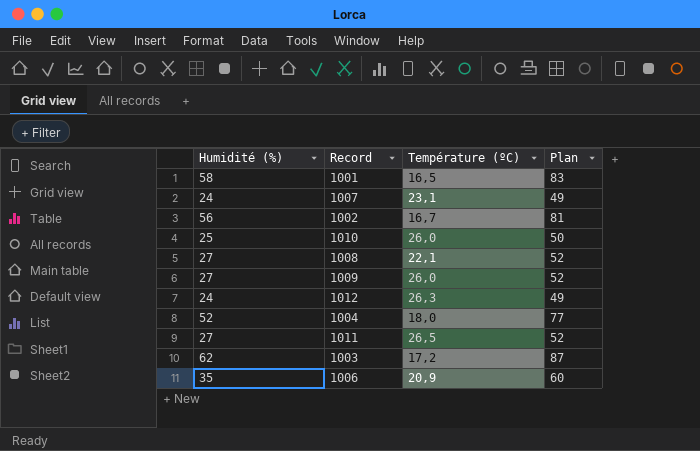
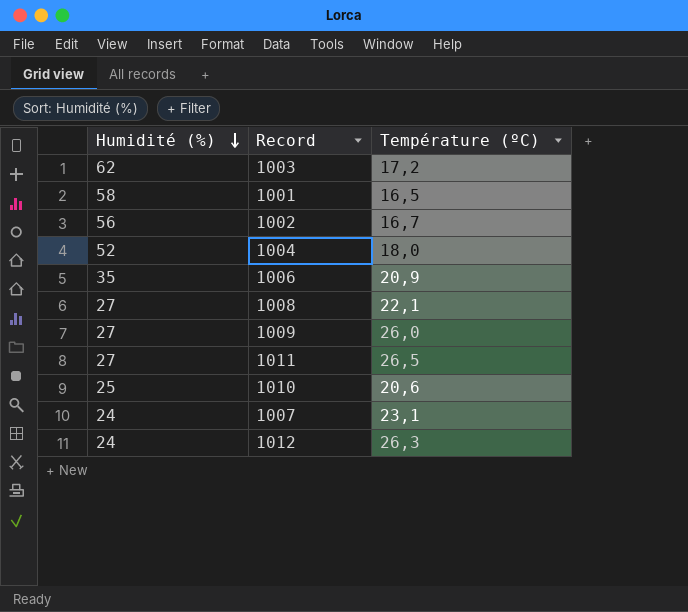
row order: none -> Humidité (%) descending
column Plan | formula: [Humidité (%)] + 25 -> none
1010 | Température (ºC): 26,0 -> 20,6

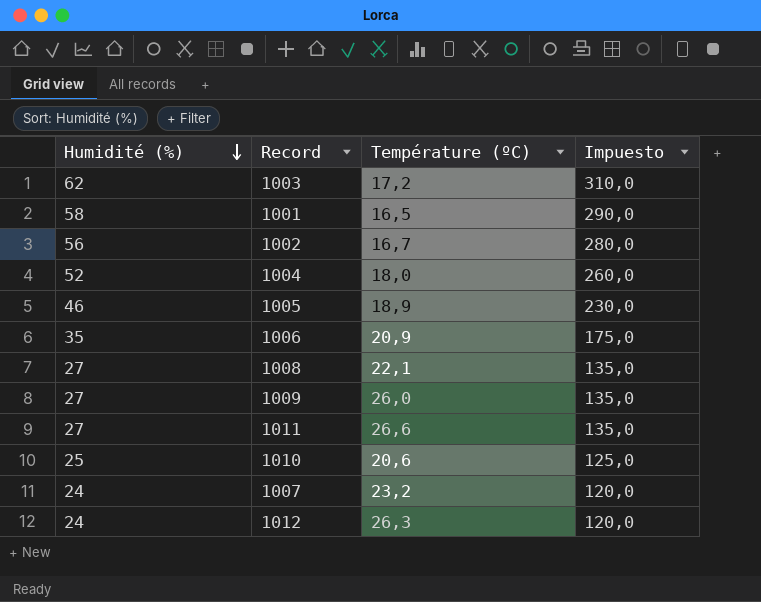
column Impuesto | formula: none -> [Humidité (%)] * 5
row 1005: none -> 46 | 18,9 | 230,0
1011 | Température (ºC): 26,5 -> 26,6
1007 | Température (ºC): 23,1 -> 23,2

